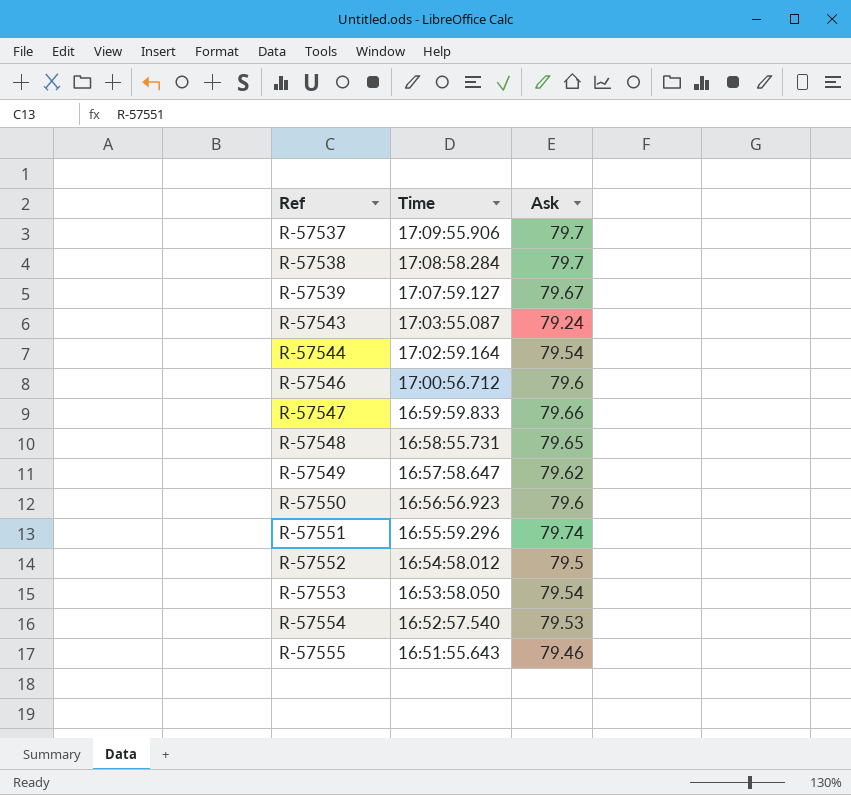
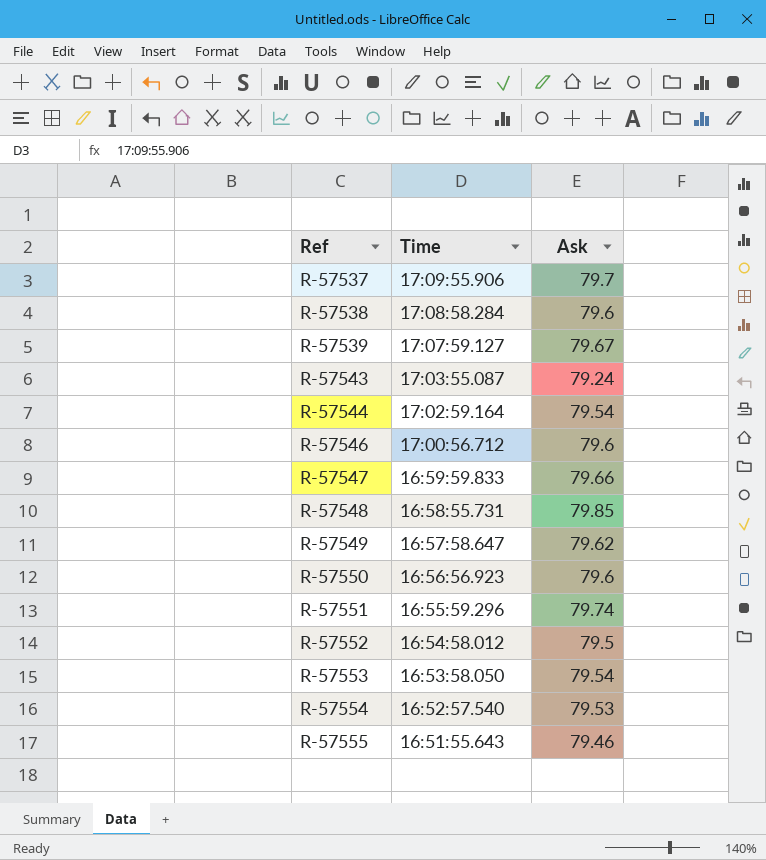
R-57538 | Ask: 79.7 -> 79.6
R-57548 | Ask: 79.65 -> 79.85

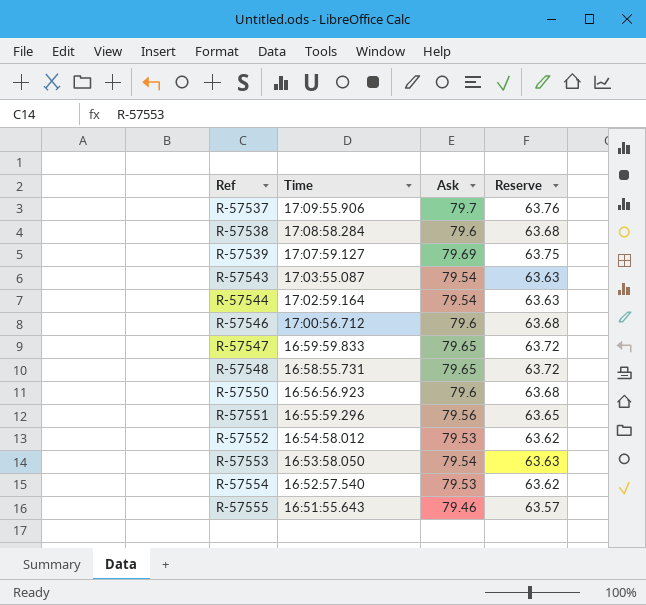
column Reserve | formula: none -> [Ask] * 0.8
row R-57549: 16:57:58.647 | 79.62 -> none
R-57539 | Ask: 79.67 -> 79.69
R-57543 | Ask: 79.24 -> 79.54
R-57547 | Ask: 79.66 -> 79.65
R-57548 | Ask: 79.85 -> 79.65
R-57551 | Ask: 79.74 -> 79.56
R-57552 | Ask: 79.5 -> 79.53

